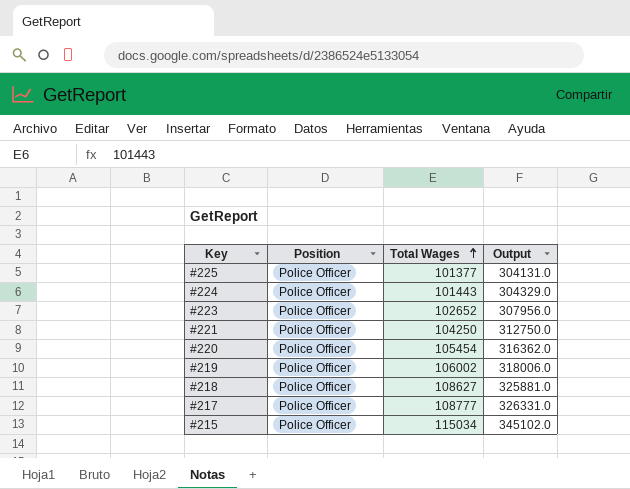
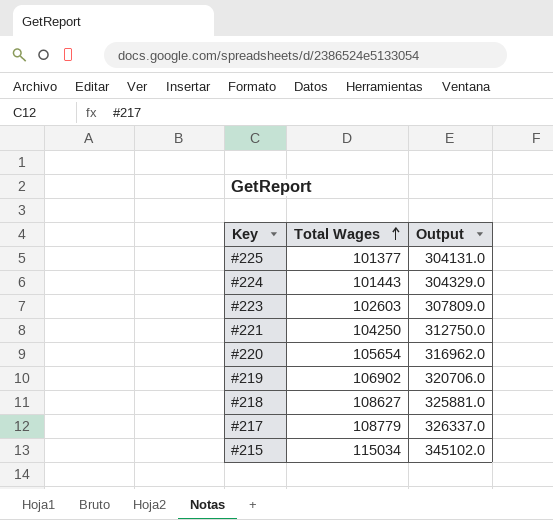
column Position | position: 2 -> none
#223 | Total Wages: 102652 -> 102603
#223 | Output: 307956.0 -> 307809.0
#220 | Total Wages: 105454 -> 105654
#220 | Output: 316362.0 -> 316962.0
#219 | Total Wages: 106002 -> 106902
#219 | Output: 318006.0 -> 320706.0
#217 | Total Wages: 108777 -> 108779
#217 | Output: 326331.0 -> 326337.0

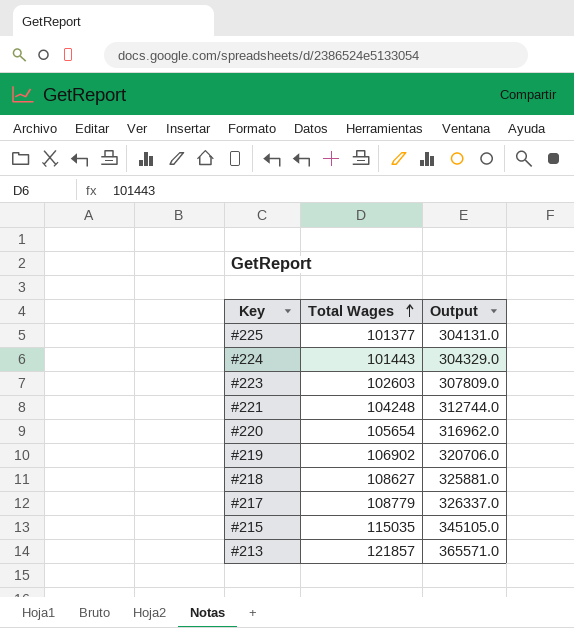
#221 | Total Wages: 104250 -> 104248
#221 | Output: 312750.0 -> 312744.0
#215 | Total Wages: 115034 -> 115035
#215 | Output: 345102.0 -> 345105.0
row #213: none -> 121857 | 365571.0

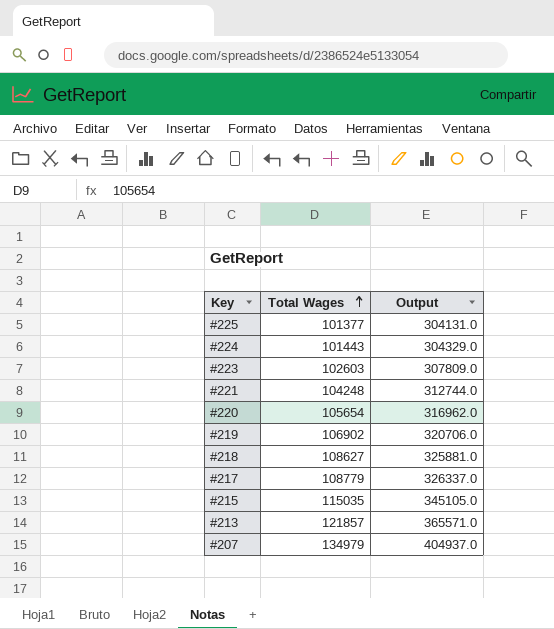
row #207: none -> 134979 | 404937.0

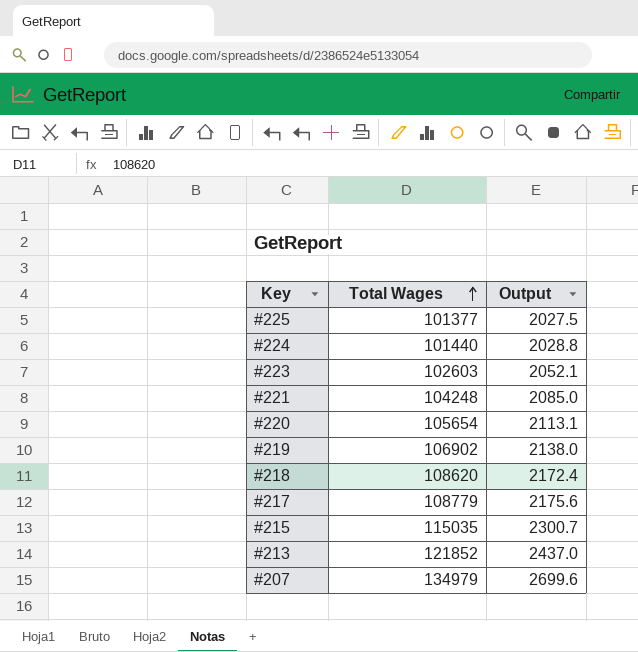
column Output | formula: [Total Wages] * 3 -> [Total Wages] * 0.02
#224 | Total Wages: 101443 -> 101440
#218 | Total Wages: 108627 -> 108620
#213 | Total Wages: 121857 -> 121852

